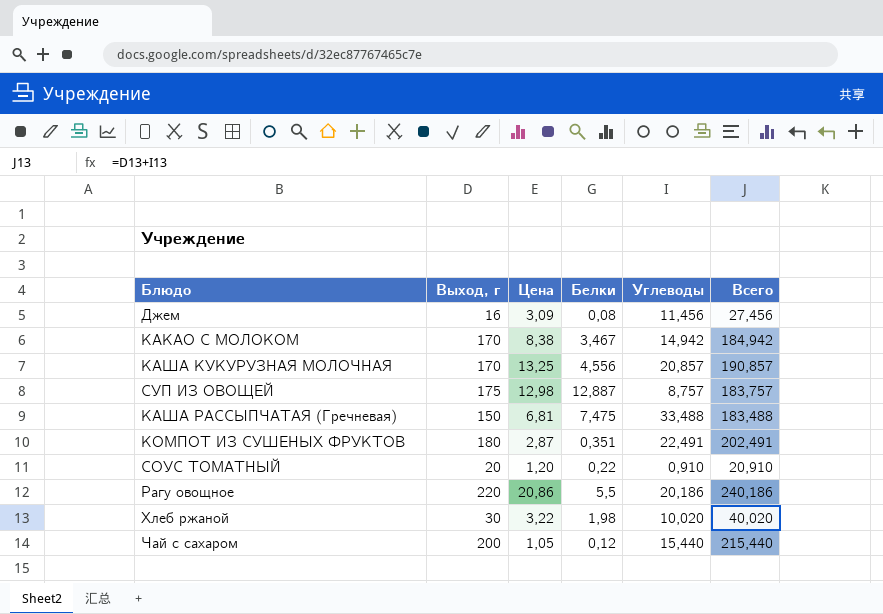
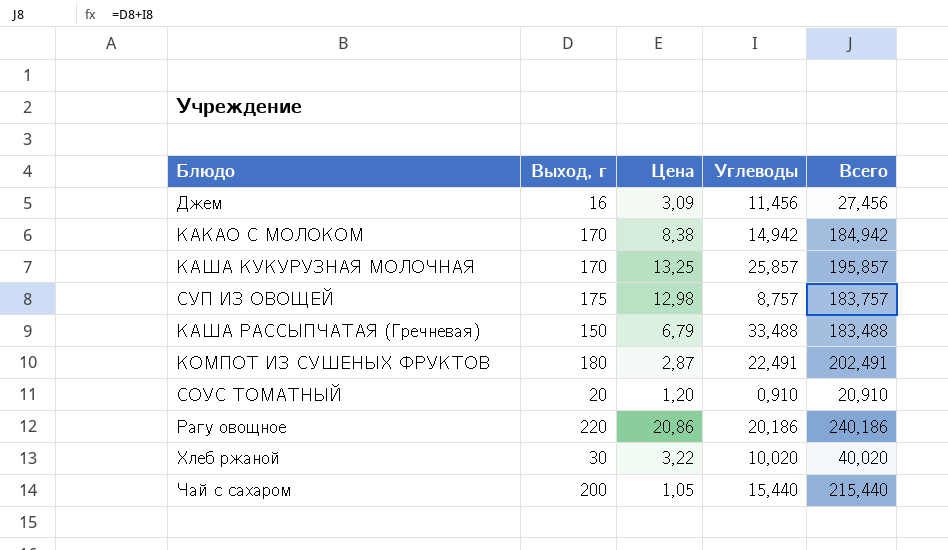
column Белки | position: 4 -> none
КАША КУКУРУЗНАЯ МОЛОЧНАЯ | Углеводы: 20,857 -> 25,857
КАША КУКУРУЗНАЯ МОЛОЧНАЯ | Всего: 190,857 -> 195,857
КАША РАССЫПЧАТАЯ (Гречневая) | Цена: 6,81 -> 6,79

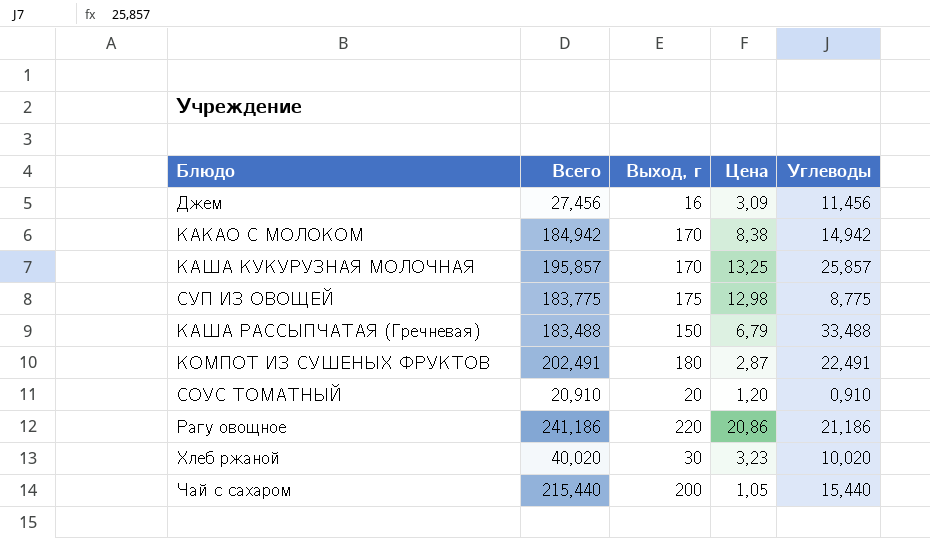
column Всего | position: 5 -> 2
СУП ИЗ ОВОЩЕЙ | Всего: 183,757 -> 183,775
СУП ИЗ ОВОЩЕЙ | Углеводы: 8,757 -> 8,775
Рагу овощное | Всего: 240,186 -> 241,186
Рагу овощное | Углеводы: 20,186 -> 21,186
Хлеб ржаной | Цена: 3,22 -> 3,23

